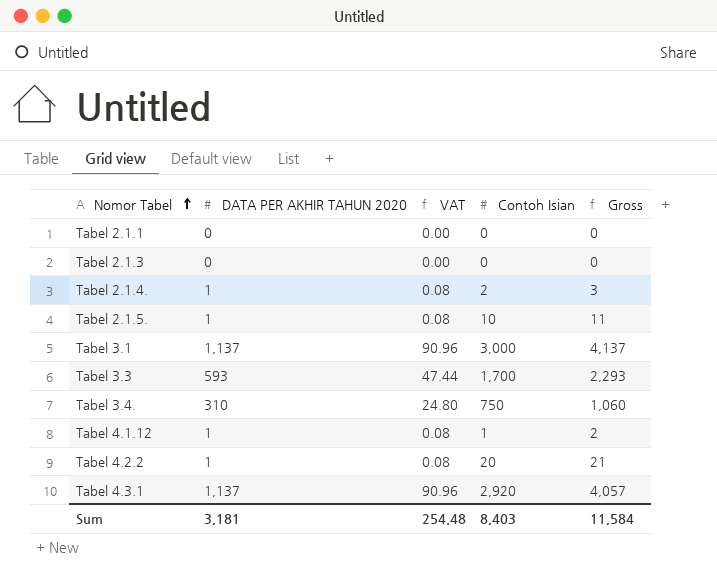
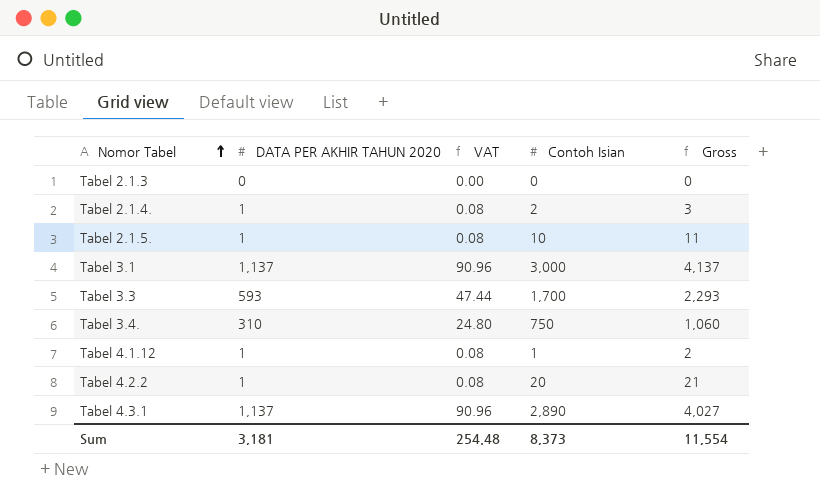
row Tabel 2.1.1: 0 | 0.00 | 0 | 0 -> none
Tabel 4.3.1 | Contoh Isian: 2,920 -> 2,890
Tabel 4.3.1 | Gross: 4,057 -> 4,027
Sum | Contoh Isian: 8,403 -> 8,373
Sum | Gross: 11,584 -> 11,554

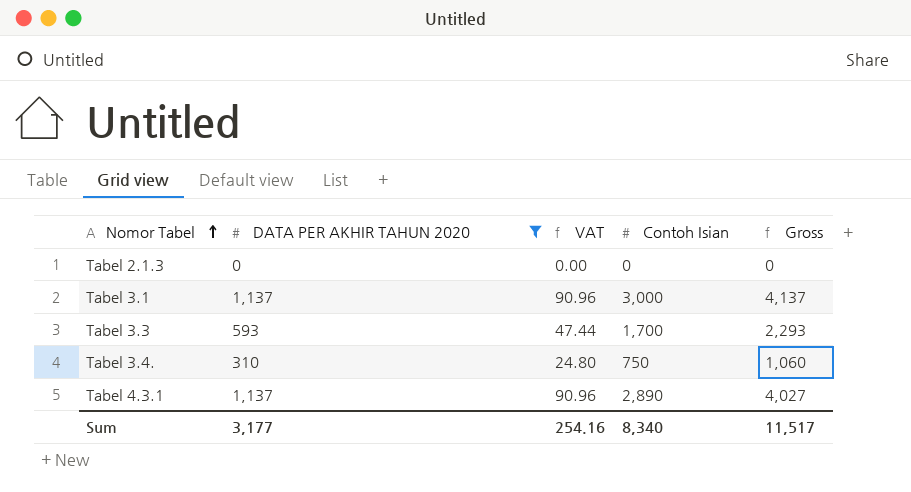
filter: none -> DATA PER AKHIR TAHUN 2020 != 1
Sum | DATA PER AKHIR TAHUN 2020: 3,181 -> 3,177
Sum | VAT: 254.48 -> 254.16
Sum | Contoh Isian: 8,373 -> 8,340
Sum | Gross: 11,554 -> 11,517

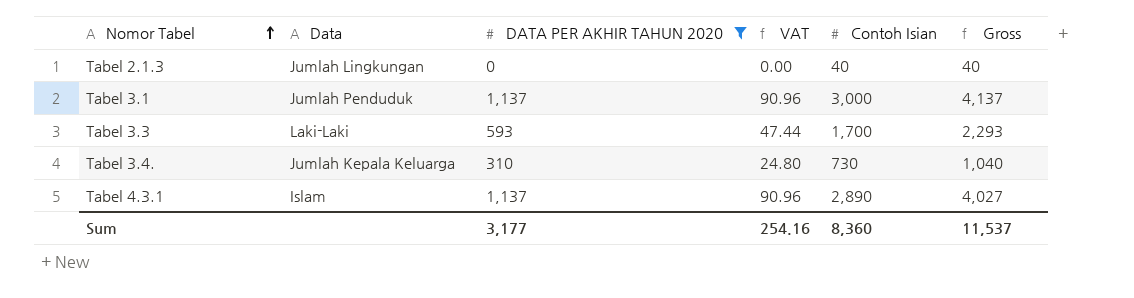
column Data | position: none -> 2
Tabel 2.1.3 | Contoh Isian: 0 -> 40
Tabel 2.1.3 | Gross: 0 -> 40
Tabel 3.4. | Contoh Isian: 750 -> 730
Tabel 3.4. | Gross: 1,060 -> 1,040
Sum | Contoh Isian: 8,340 -> 8,360
Sum | Gross: 11,517 -> 11,537

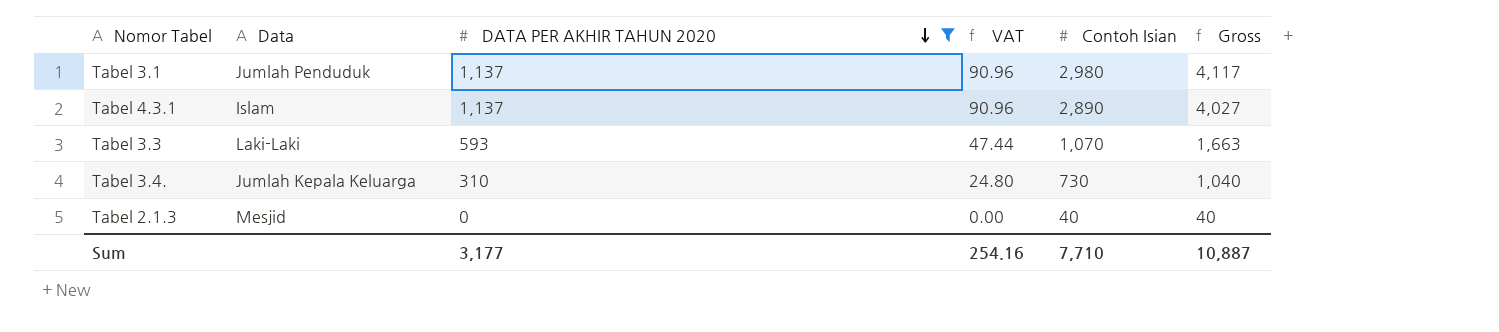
row order: Nomor Tabel ascending -> DATA PER AKHIR TAHUN 2020 descending
Tabel 3.1 | Contoh Isian: 3,000 -> 2,980
Tabel 3.1 | Gross: 4,137 -> 4,117
Tabel 3.3 | Contoh Isian: 1,700 -> 1,070
Tabel 3.3 | Gross: 2,293 -> 1,663
Tabel 2.1.3 | Data: Jumlah Lingkungan -> Mesjid
Sum | Contoh Isian: 8,360 -> 7,710
Sum | Gross: 11,537 -> 10,887

